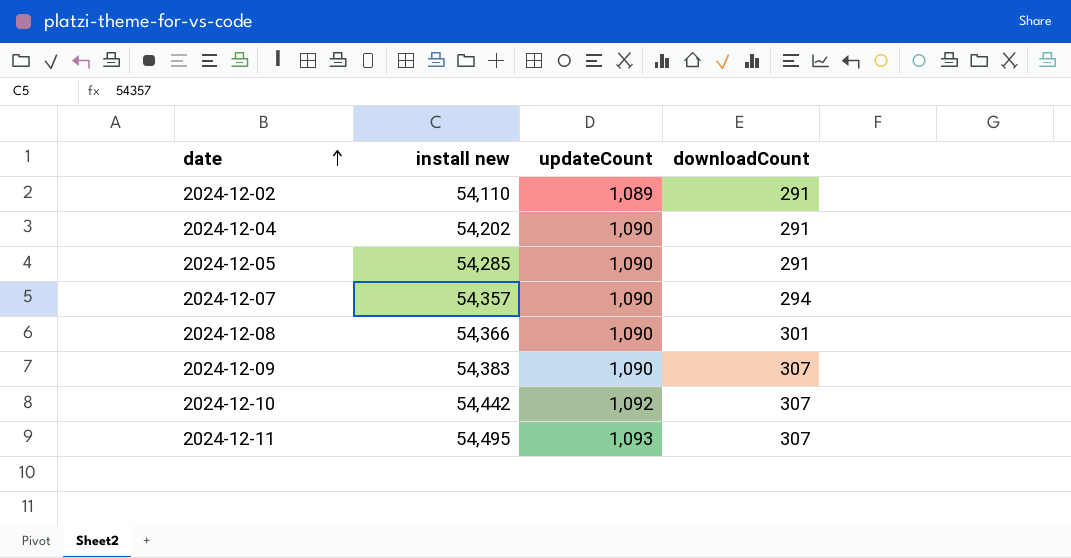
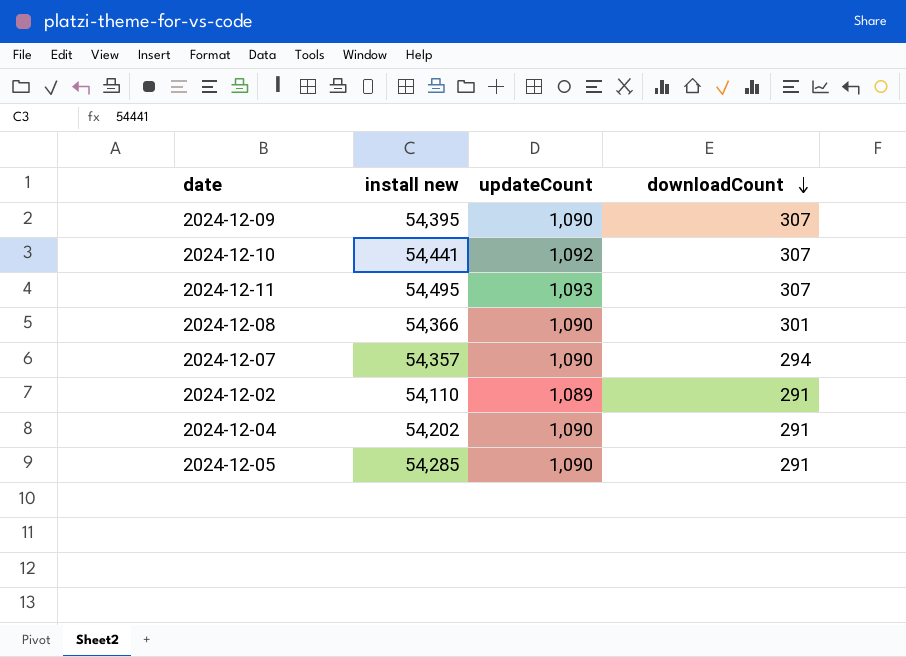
row order: date ascending -> downloadCount descending
2024-12-09 | install new: 54,383 -> 54,395
2024-12-10 | install new: 54,442 -> 54,441

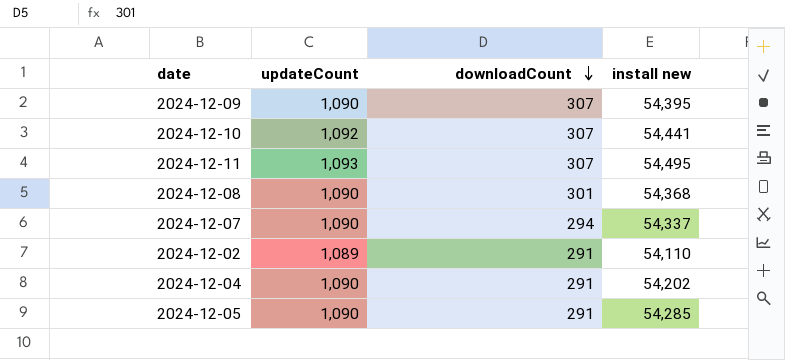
column install new | position: 2 -> 4
2024-12-08 | install new: 54,366 -> 54,368
2024-12-07 | install new: 54,357 -> 54,337

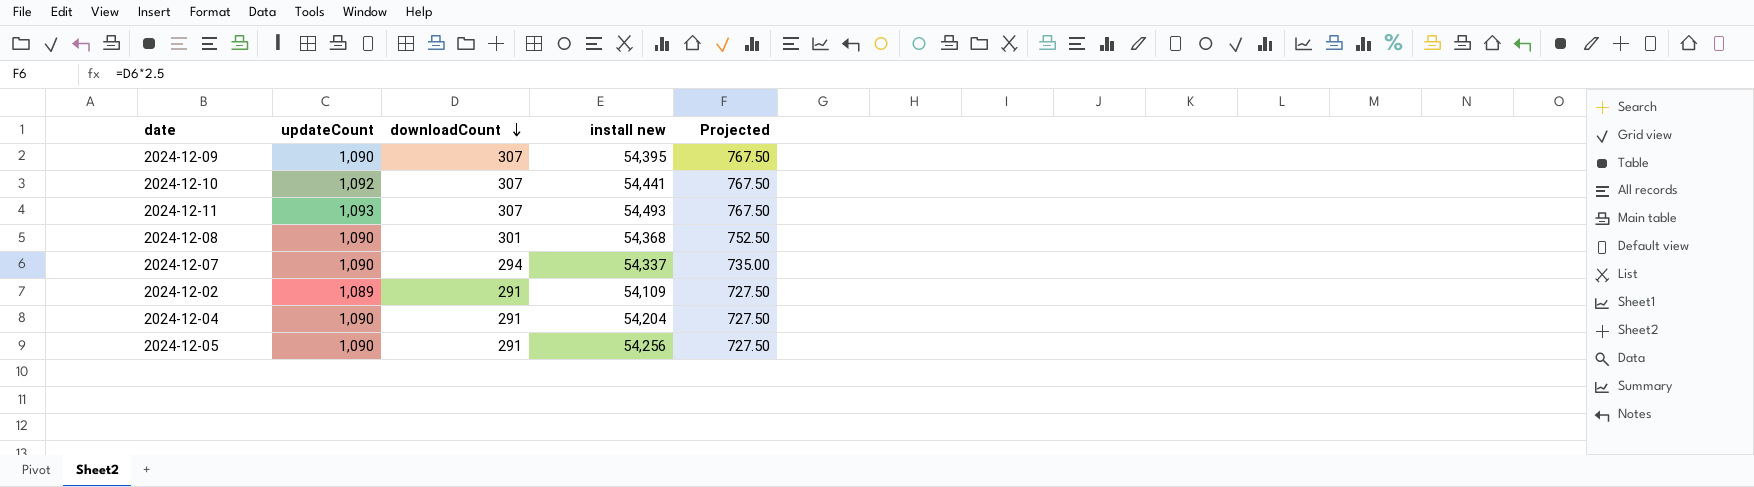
column Projected | formula: none -> [downloadCount] * 2.5
2024-12-11 | install new: 54,495 -> 54,493
2024-12-02 | install new: 54,110 -> 54,109
2024-12-04 | install new: 54,202 -> 54,204
2024-12-05 | install new: 54,285 -> 54,256

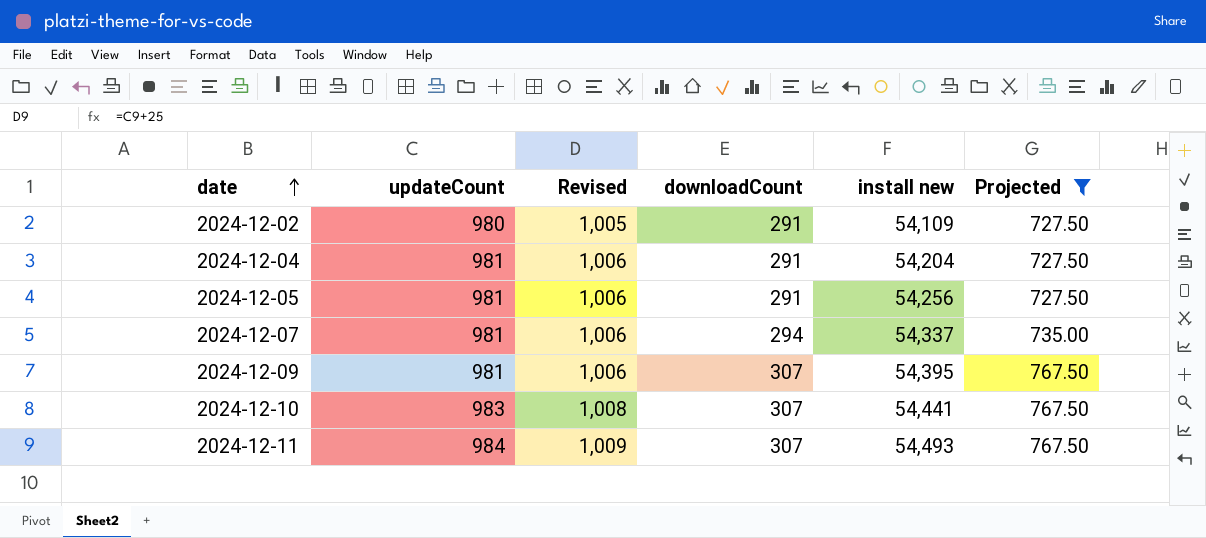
filter: none -> Projected != 752.50
row order: downloadCount descending -> date ascending
column Revised | formula: none -> [updateCount] + 25
2024-12-02 | updateCount: 1,089 -> 980
2024-12-04 | updateCount: 1,090 -> 981
2024-12-05 | updateCount: 1,090 -> 981
2024-12-07 | updateCount: 1,090 -> 981
2024-12-09 | updateCount: 1,090 -> 981
2024-12-10 | updateCount: 1,092 -> 983
2024-12-11 | updateCount: 1,093 -> 984

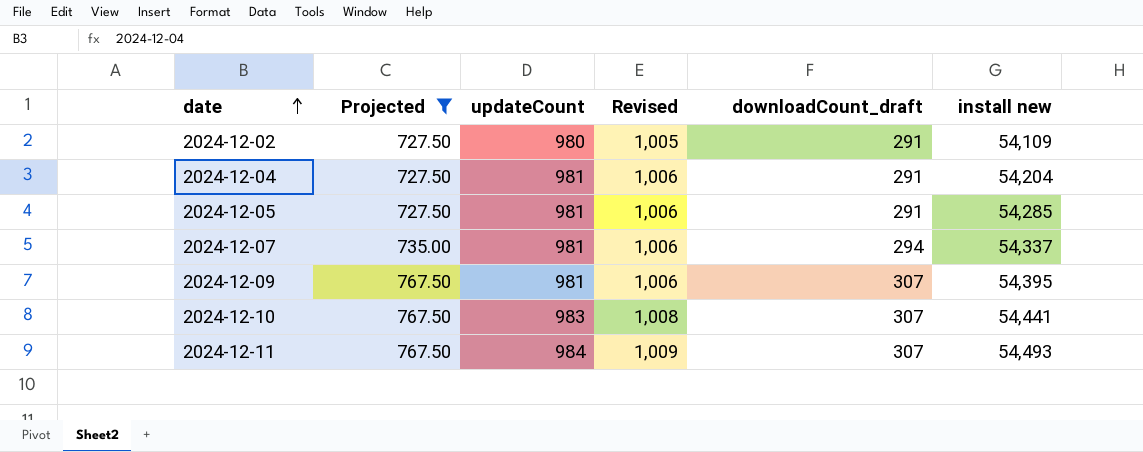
column Projected | position: 6 -> 2
column name: downloadCount -> downloadCount_draft
2024-12-05 | install new: 54,256 -> 54,285

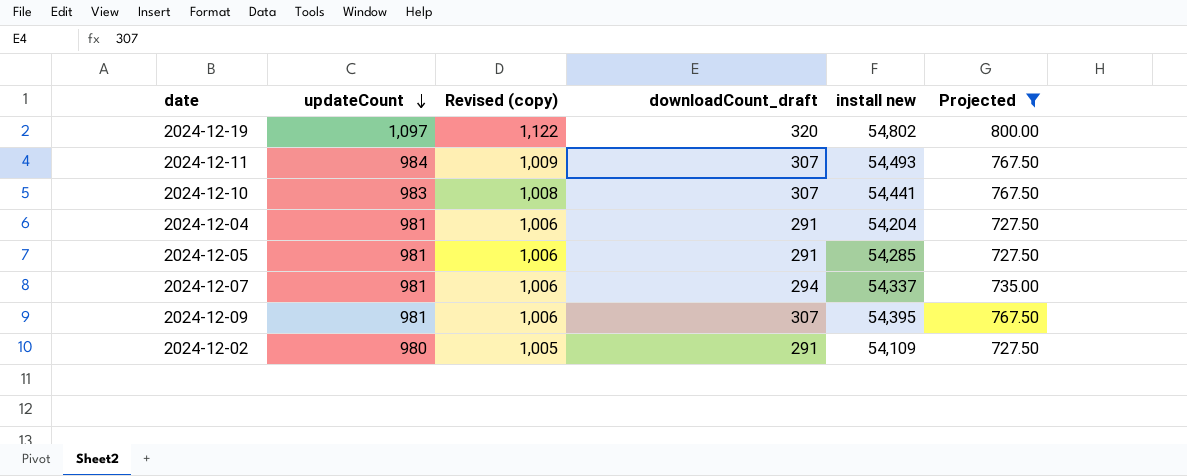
row order: date ascending -> updateCount descending
column name: Revised -> Revised (copy)
column Projected | position: 2 -> 6
row 2024-12-19: none -> 1,097 | 1,122 | 320 | 54,802 | 800.00

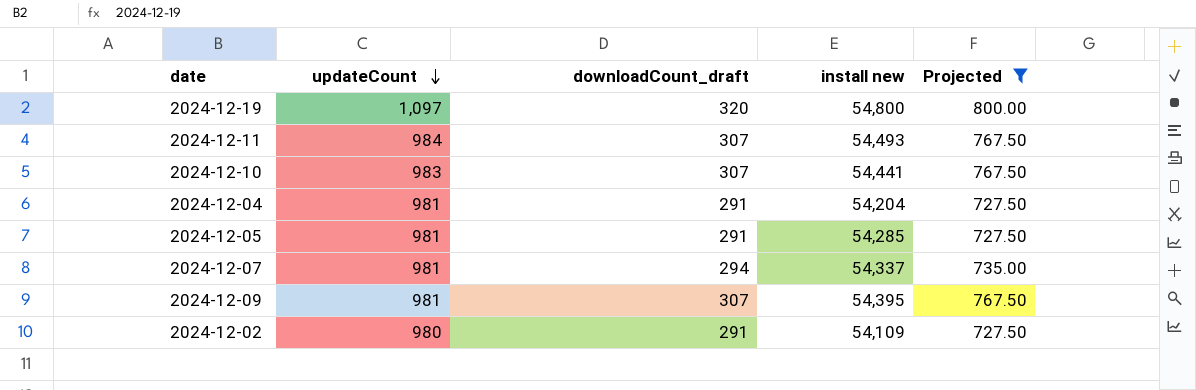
column Revised (copy) | formula: [updateCount] + 25 -> none
2024-12-19 | install new: 54,802 -> 54,800

